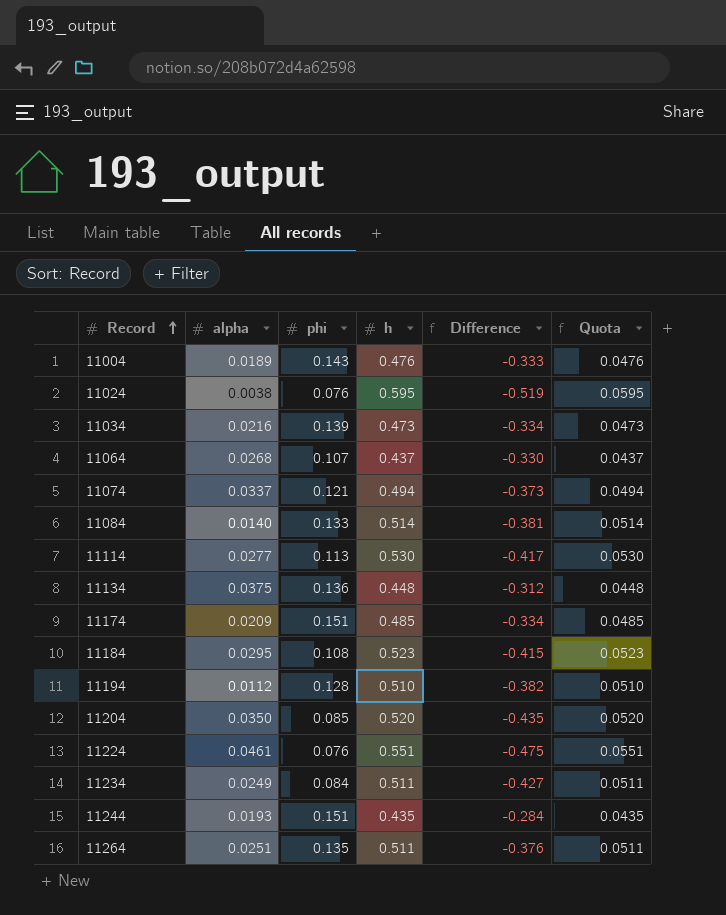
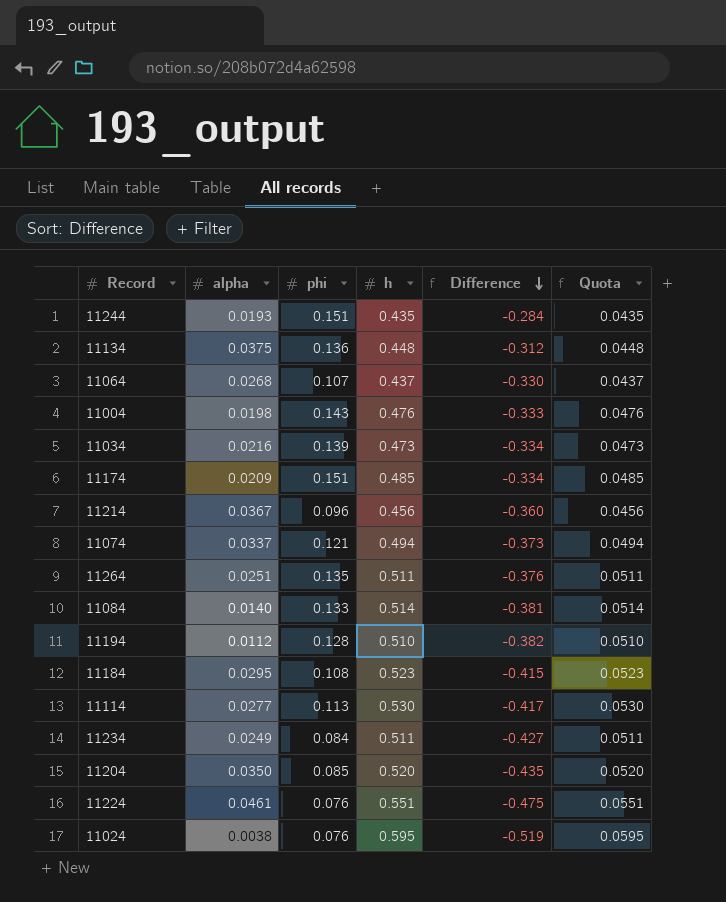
row order: Record ascending -> Difference descending
11004 | alpha: 0.0189 -> 0.0198
row 11214: none -> 0.0367 | 0.096 | 0.456 | -0.360 | 0.0456

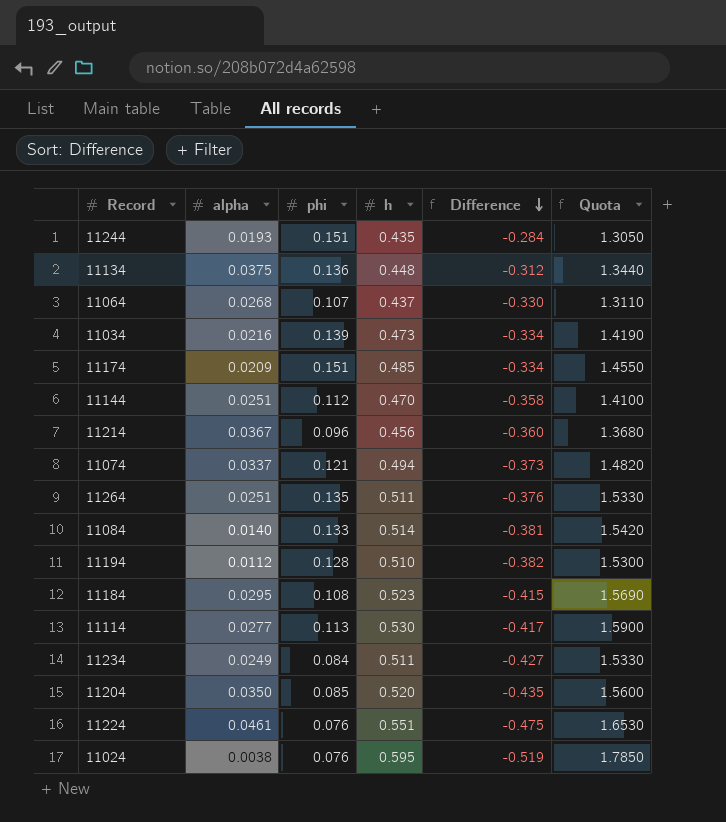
column Quota | formula: [h] * 0.1 -> [h] * 3
row 11004: 0.0198 | 0.143 | 0.476 | -0.333 | 0.0476 -> none
row 11144: none -> 0.0251 | 0.112 | 0.470 | -0.358 | 1.4100

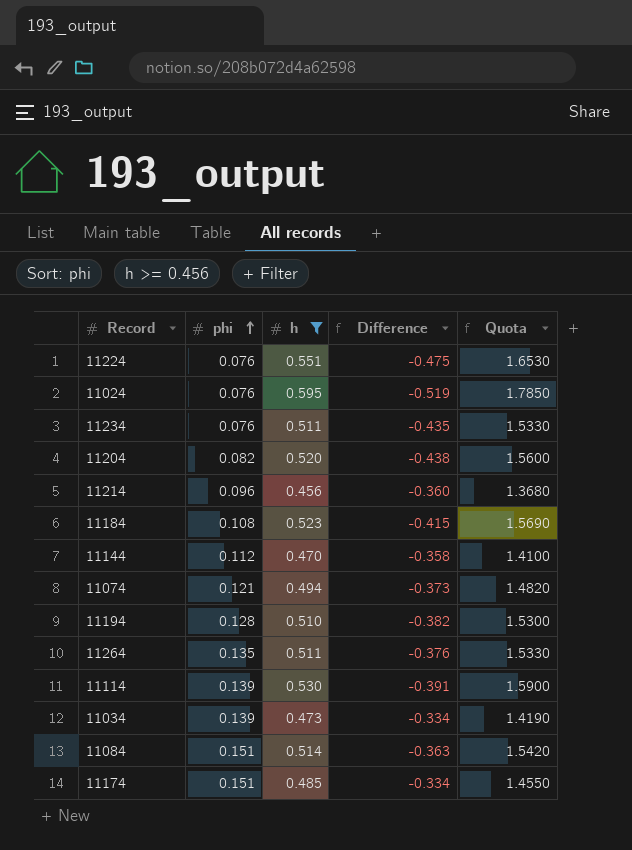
filter: none -> h >= 0.456
row order: Difference descending -> phi ascending
column alpha | position: 2 -> none
11234 | phi: 0.084 -> 0.076
11234 | Difference: -0.427 -> -0.435
11204 | phi: 0.085 -> 0.082
11204 | Difference: -0.435 -> -0.438
11114 | phi: 0.113 -> 0.139
11114 | Difference: -0.417 -> -0.391
11084 | phi: 0.133 -> 0.151
11084 | Difference: -0.381 -> -0.363

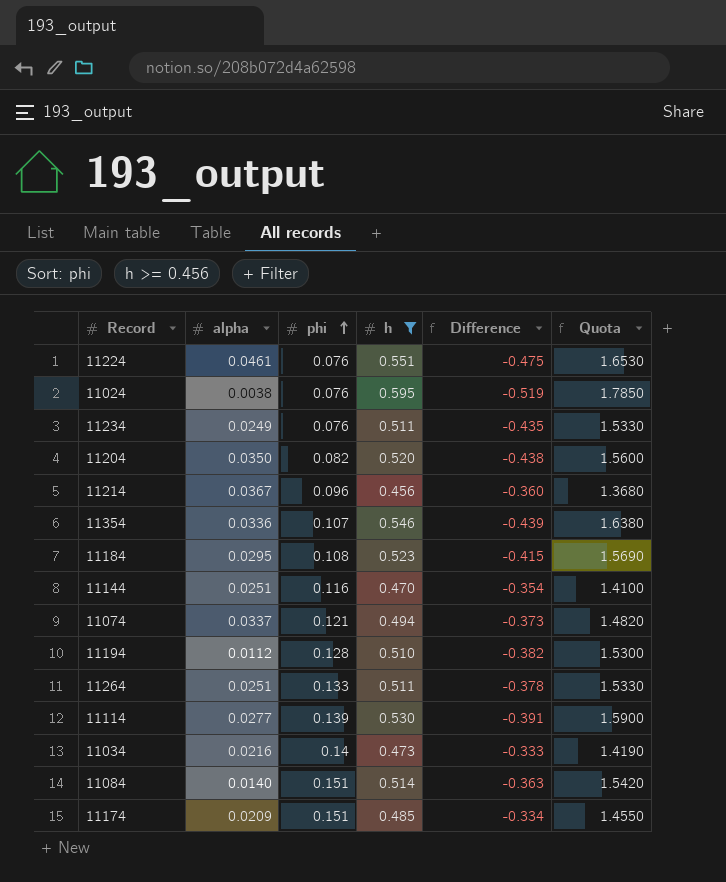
column alpha | position: none -> 2
row 11354: none -> 0.0336 | 0.107 | 0.546 | -0.439 | 1.6380
11144 | phi: 0.112 -> 0.116
11144 | Difference: -0.358 -> -0.354
11264 | phi: 0.135 -> 0.133
11264 | Difference: -0.376 -> -0.378
11034 | phi: 0.139 -> 0.14
11034 | Difference: -0.334 -> -0.333

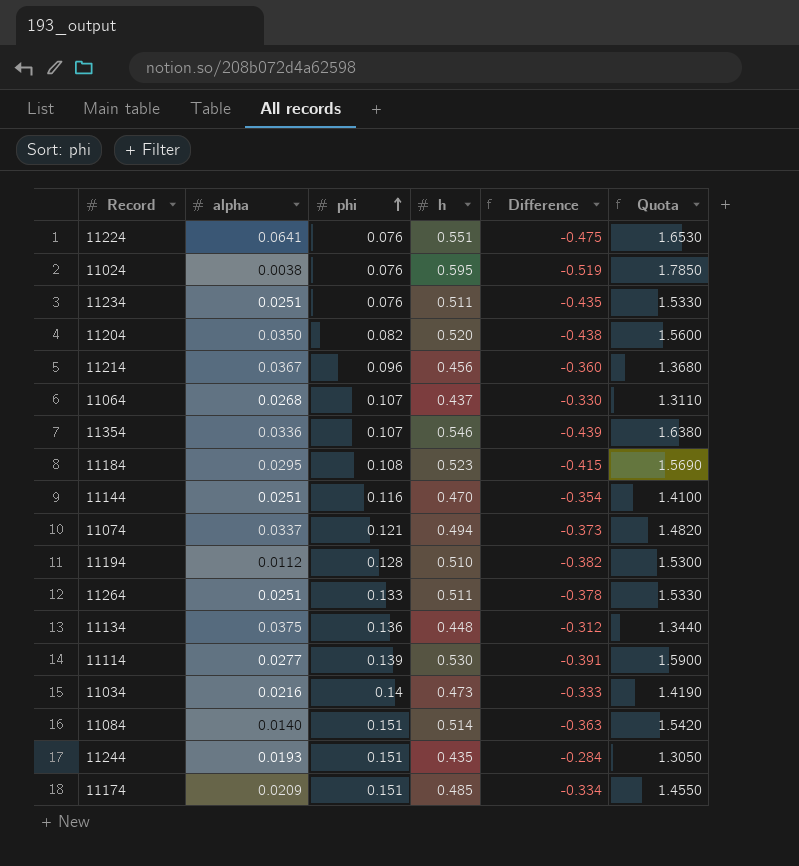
filter: h >= 0.456 -> none
11224 | alpha: 0.0461 -> 0.0641
11234 | alpha: 0.0249 -> 0.0251

